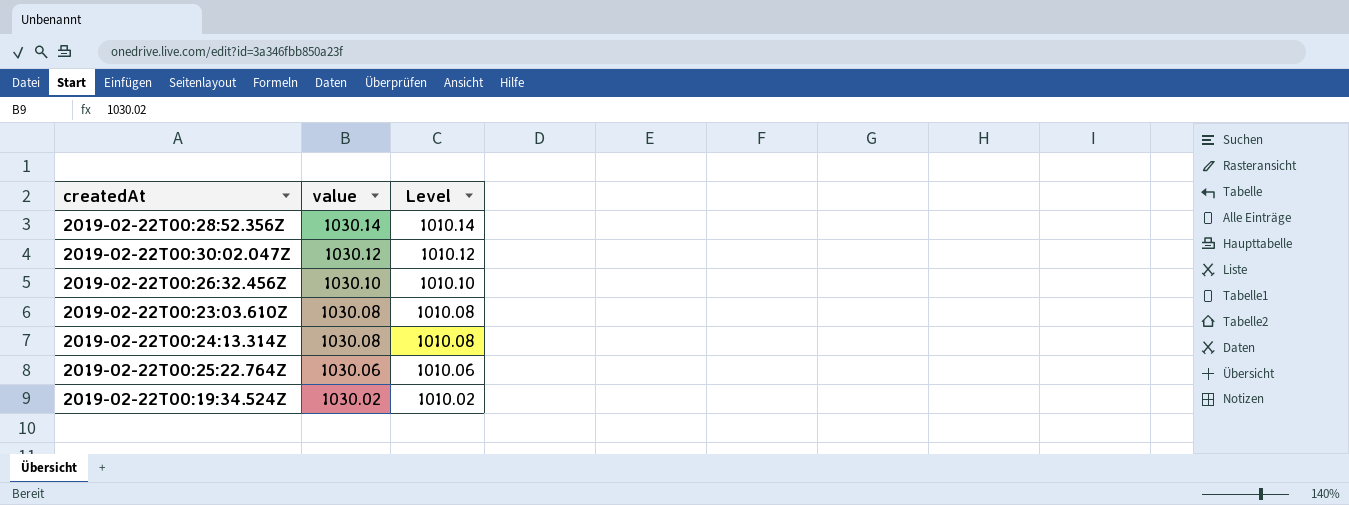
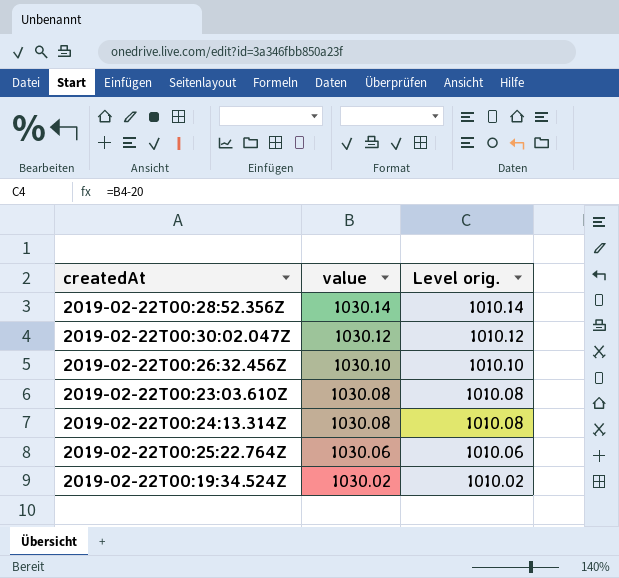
column name: Level -> Level orig.

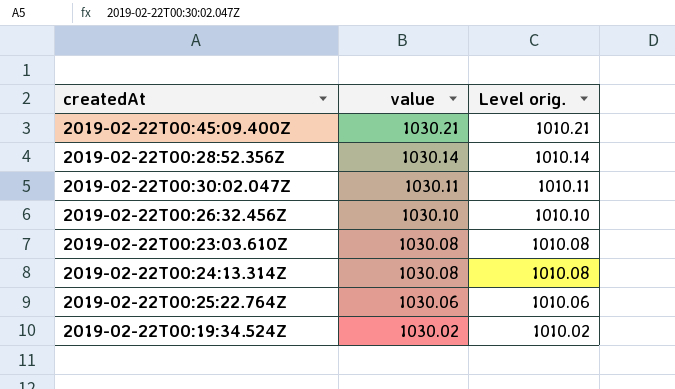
row 2019-02-22T00:45:09.400Z: none -> 1030.21 | 1010.21
2019-02-22T00:30:02.047Z | value: 1030.12 -> 1030.11
2019-02-22T00:30:02.047Z | Level orig.: 1010.12 -> 1010.11

